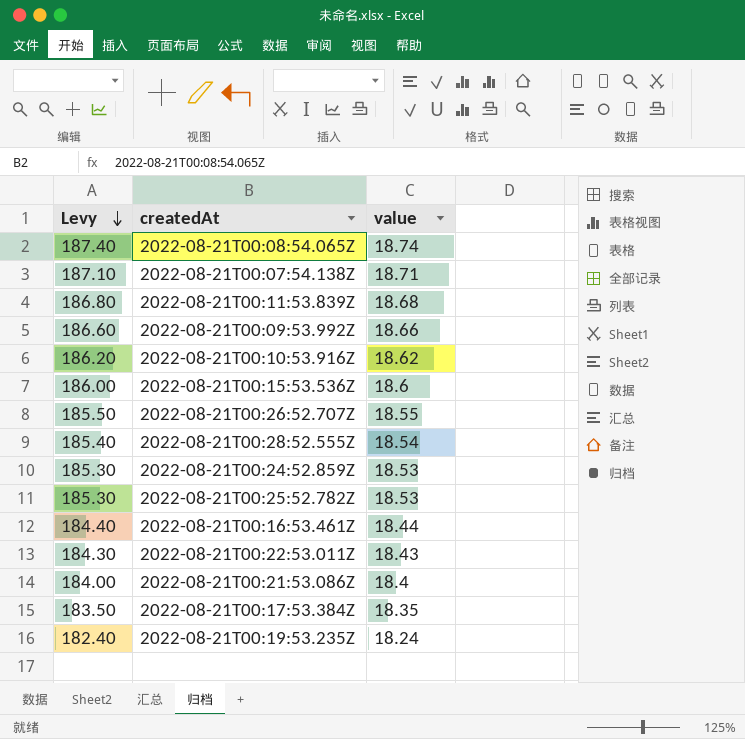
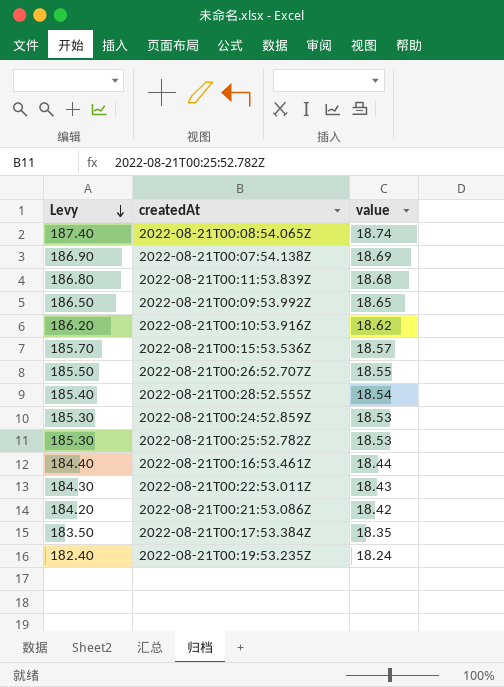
2022-08-21T00:07:54.138Z | Levy: 187.10 -> 186.90
2022-08-21T00:07:54.138Z | value: 18.71 -> 18.69
2022-08-21T00:09:53.992Z | Levy: 186.60 -> 186.50
2022-08-21T00:09:53.992Z | value: 18.66 -> 18.65
2022-08-21T00:15:53.536Z | Levy: 186.00 -> 185.70
2022-08-21T00:15:53.536Z | value: 18.6 -> 18.57
2022-08-21T00:21:53.086Z | Levy: 184.00 -> 184.20
2022-08-21T00:21:53.086Z | value: 18.4 -> 18.42

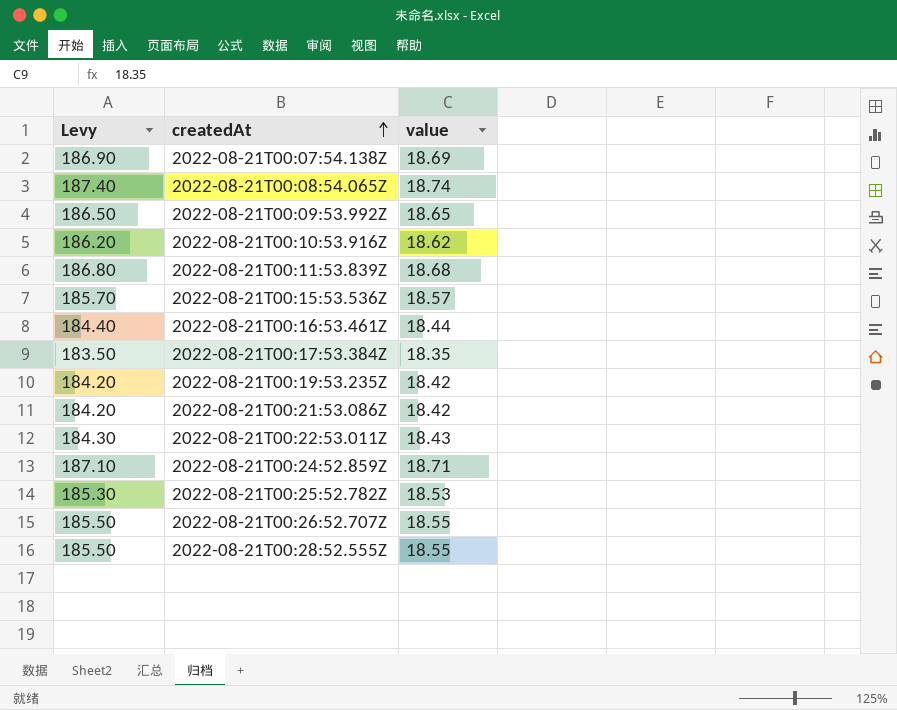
row order: Levy descending -> createdAt ascending
2022-08-21T00:19:53.235Z | Levy: 182.40 -> 184.20
2022-08-21T00:19:53.235Z | value: 18.24 -> 18.42
2022-08-21T00:24:52.859Z | Levy: 185.30 -> 187.10
2022-08-21T00:24:52.859Z | value: 18.53 -> 18.71
2022-08-21T00:28:52.555Z | Levy: 185.40 -> 185.50
2022-08-21T00:28:52.555Z | value: 18.54 -> 18.55

